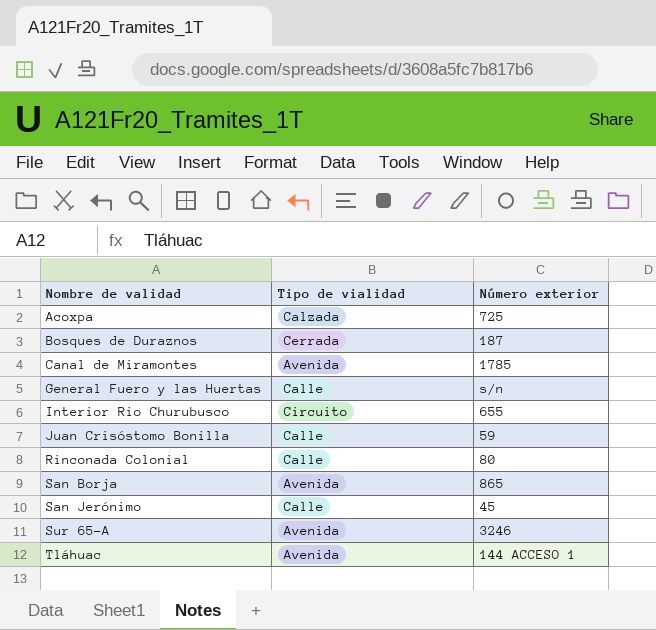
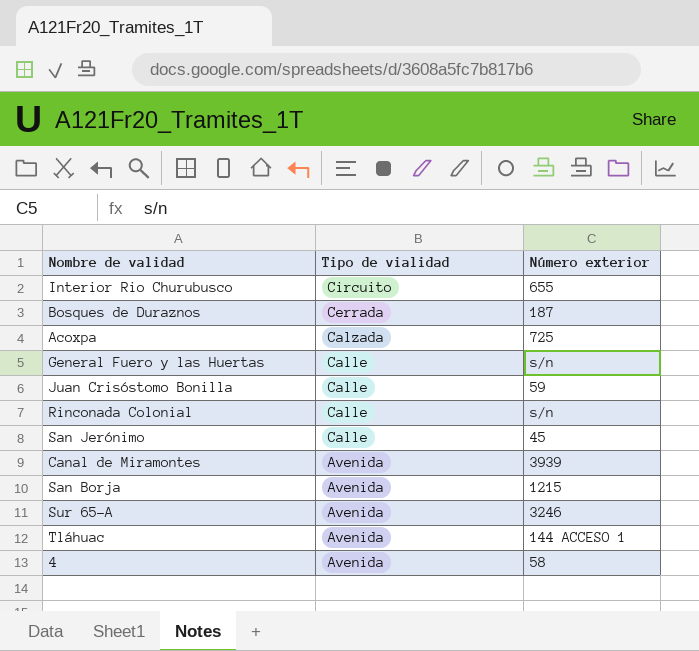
row order: Nombre de validad ascending -> Tipo de vialidad descending
Rinconada Colonial | Número exterior: 80 -> s/n
Canal de Miramontes | Número exterior: 1785 -> 3939
San Borja | Número exterior: 865 -> 1215
row 4: none -> Avenida | 58

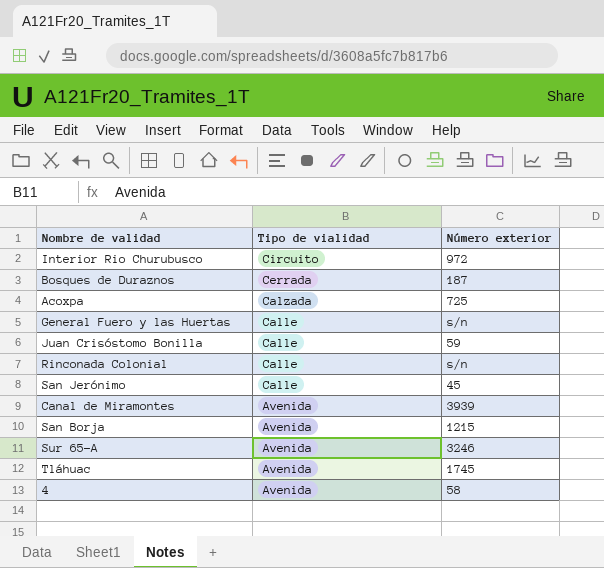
Interior Rio Churubusco | Número exterior: 655 -> 972
Tláhuac | Número exterior: 144 ACCESO 1 -> 1745

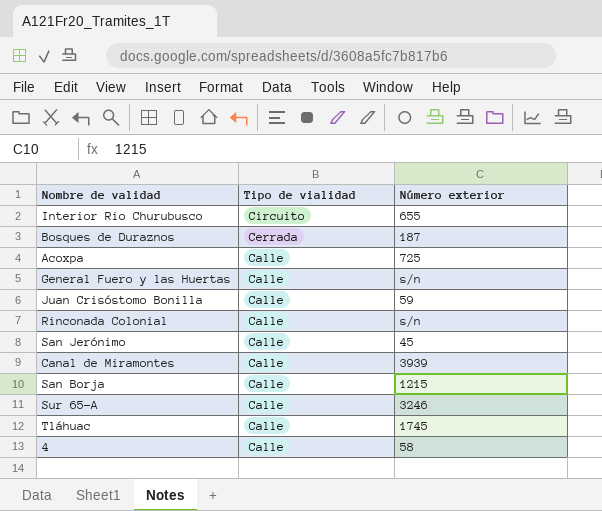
Interior Rio Churubusco | Número exterior: 972 -> 655
Acoxpa | Tipo de vialidad: Calzada -> Calle
Canal de Miramontes | Tipo de vialidad: Avenida -> Calle
San Borja | Tipo de vialidad: Avenida -> Calle
Sur 65-A | Tipo de vialidad: Avenida -> Calle
Tláhuac | Tipo de vialidad: Avenida -> Calle
4 | Tipo de vialidad: Avenida -> Calle

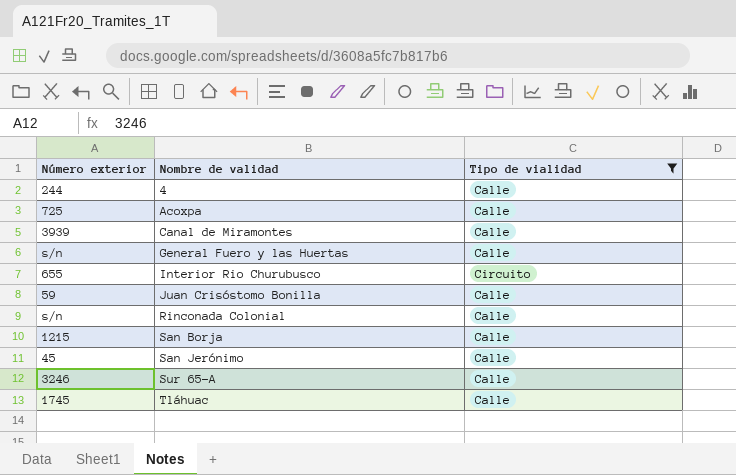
filter: none -> Tipo de vialidad != Cerrada
row order: Tipo de vialidad descending -> Nombre de validad ascending
column Número exterior | position: 3 -> 1
4 | Número exterior: 58 -> 244

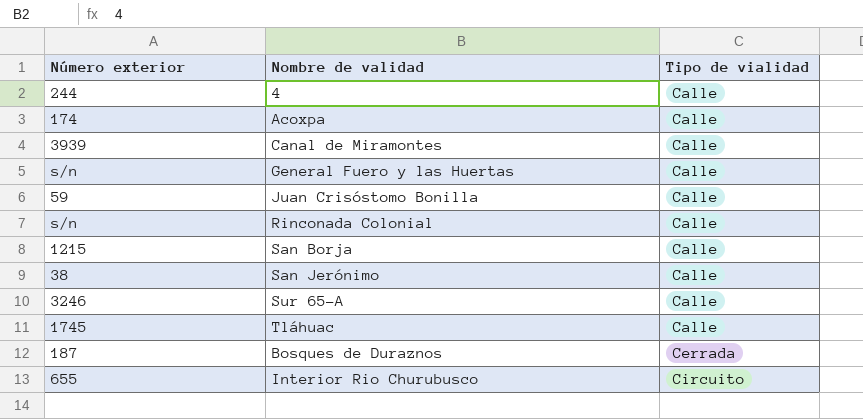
filter: Tipo de vialidad != Cerrada -> none
row order: Nombre de validad ascending -> Tipo de vialidad ascending
Acoxpa | Número exterior: 725 -> 174
San Jerónimo | Número exterior: 45 -> 38

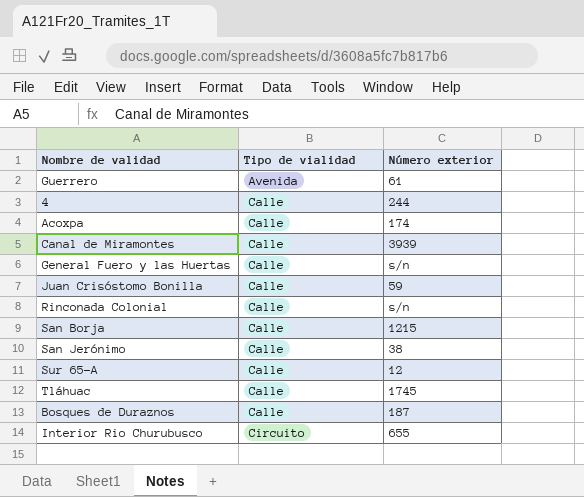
column Número exterior | position: 1 -> 3
row Guerrero: none -> Avenida | 61
Sur 65-A | Número exterior: 3246 -> 12
Bosques de Duraznos | Tipo de vialidad: Cerrada -> Calle

